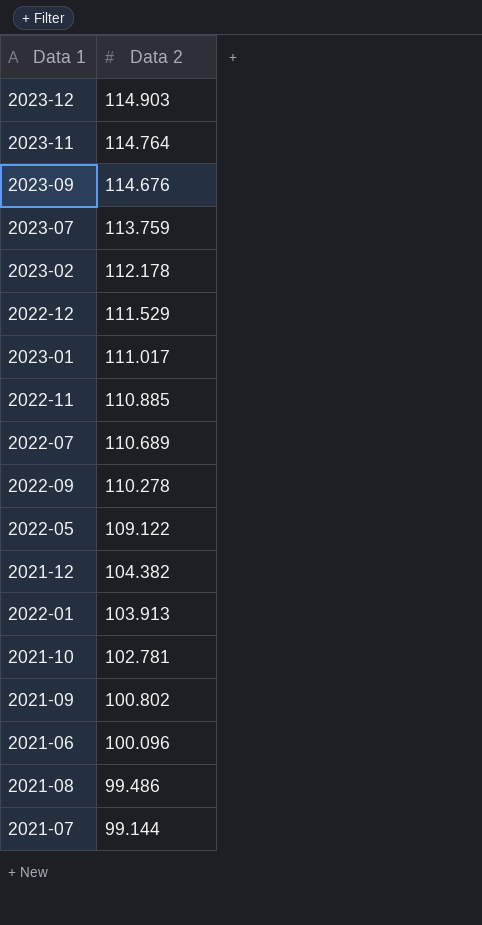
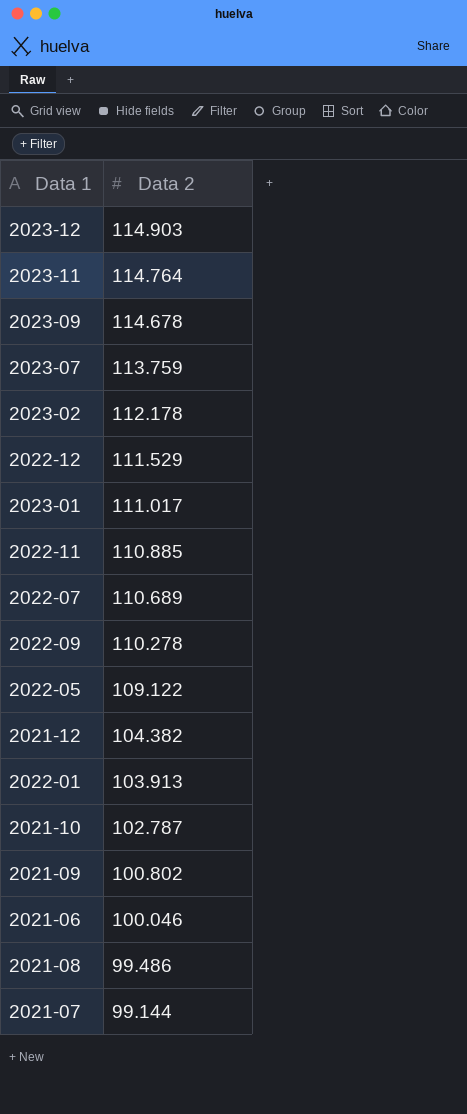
2023-09 | Data 2: 114.676 -> 114.678
2021-10 | Data 2: 102.781 -> 102.787
2021-06 | Data 2: 100.096 -> 100.046

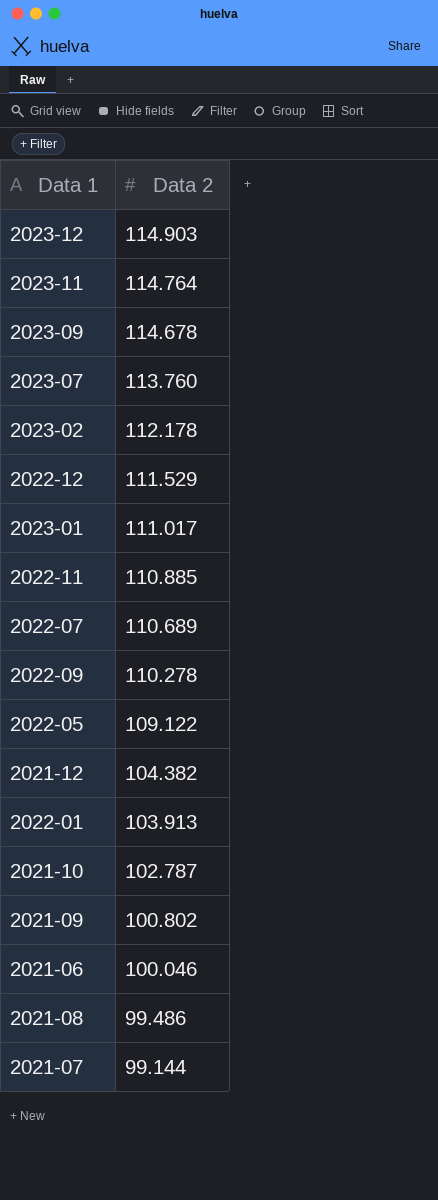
2023-07 | Data 2: 113.759 -> 113.760

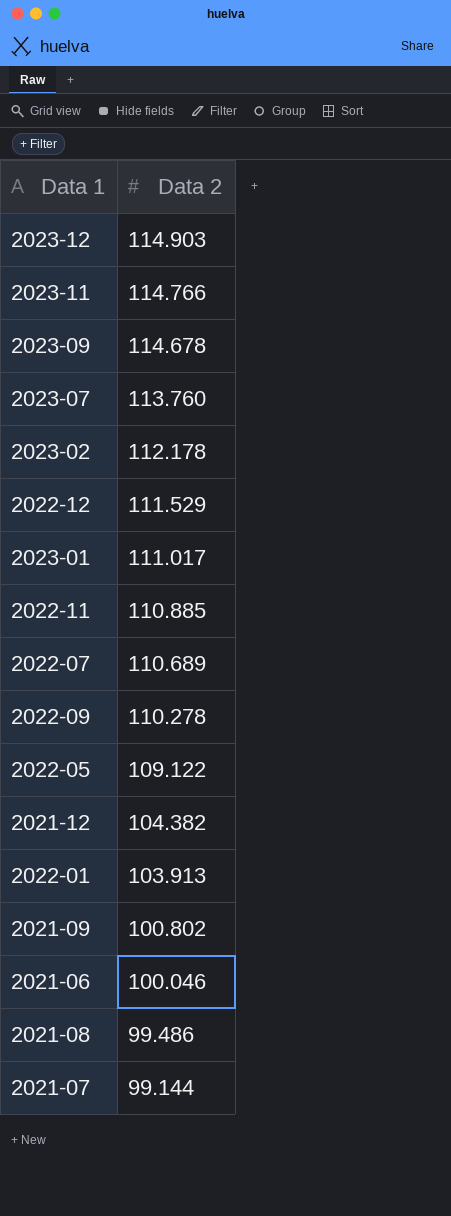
row 2021-10: 102.787 -> none
2023-11 | Data 2: 114.764 -> 114.766

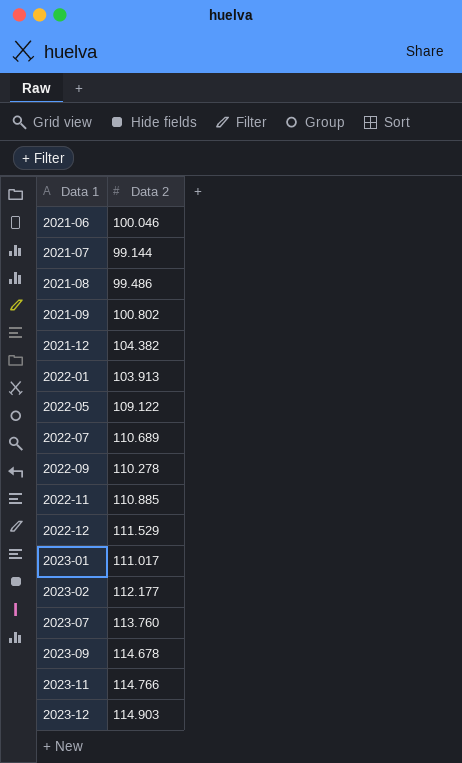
row order: Data 2 descending -> Data 1 ascending
2023-02 | Data 2: 112.178 -> 112.177

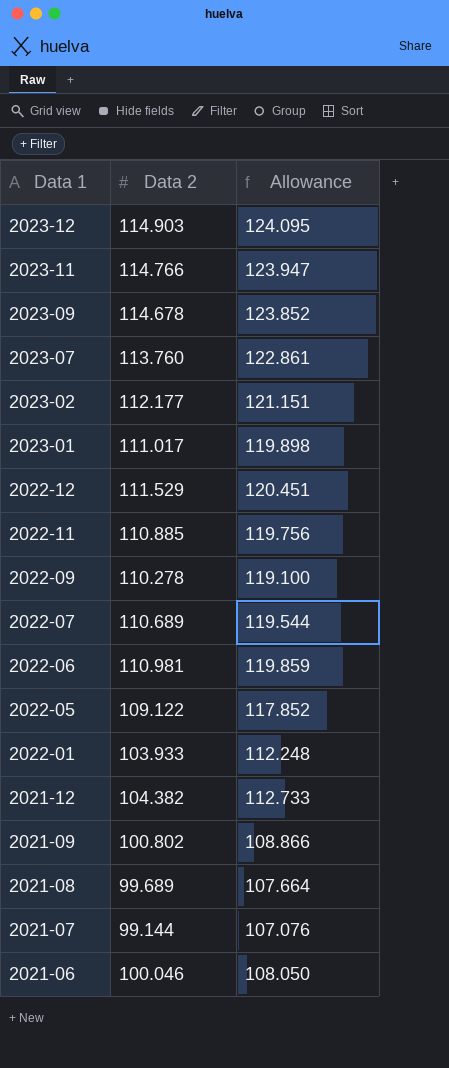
row order: Data 1 ascending -> Data 1 descending
column Allowance | formula: none -> [Data 2] * 1.08
row 2022-06: none -> 110.981 | 119.859
2022-01 | Data 2: 103.913 -> 103.933
2021-08 | Data 2: 99.486 -> 99.689

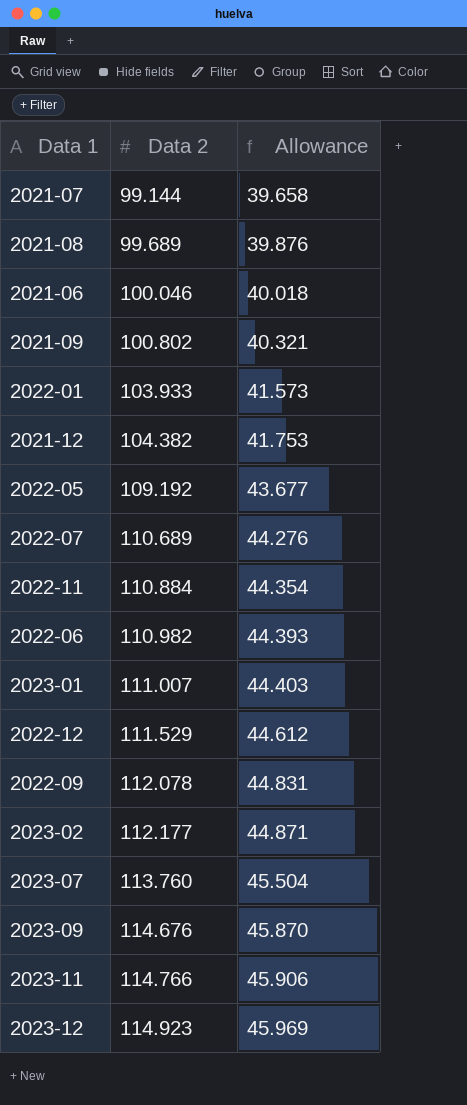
row order: Data 1 descending -> Data 2 ascending
column Allowance | formula: [Data 2] * 1.08 -> [Data 2] * 0.4
2022-05 | Data 2: 109.122 -> 109.192
2022-11 | Data 2: 110.885 -> 110.884
2022-06 | Data 2: 110.981 -> 110.982
2023-01 | Data 2: 111.017 -> 111.007
2022-09 | Data 2: 110.278 -> 112.078
2023-09 | Data 2: 114.678 -> 114.676
2023-12 | Data 2: 114.903 -> 114.923

